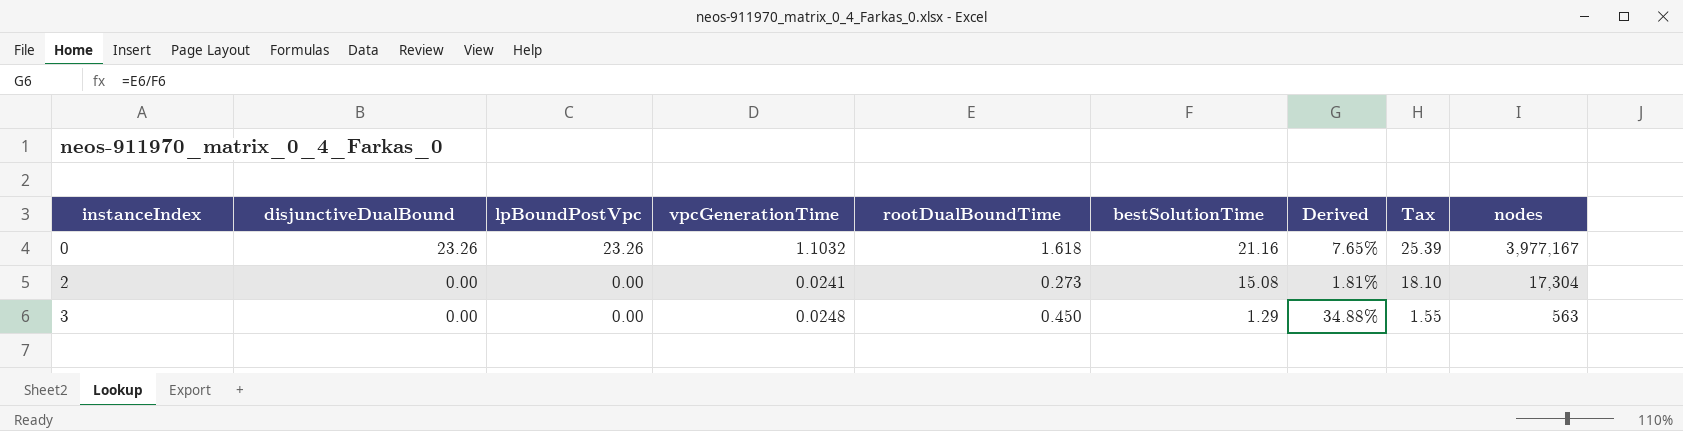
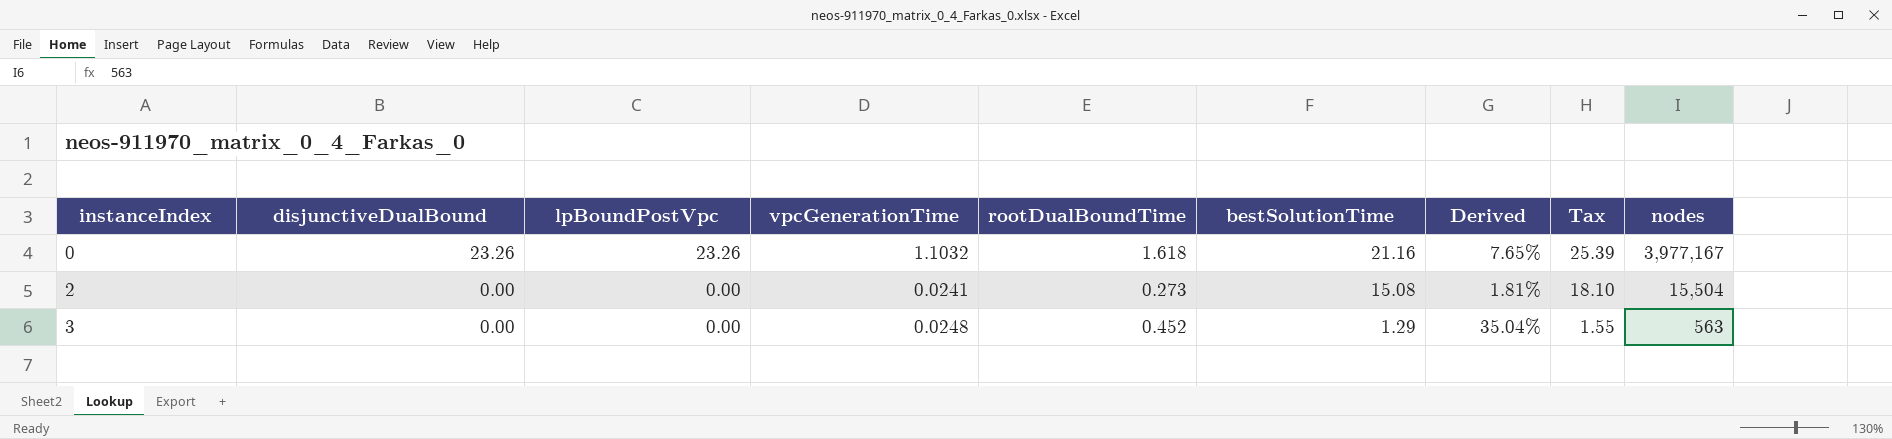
2 | nodes: 17,304 -> 15,504
3 | rootDualBoundTime: 0.450 -> 0.452
3 | Derived: 34.88% -> 35.04%

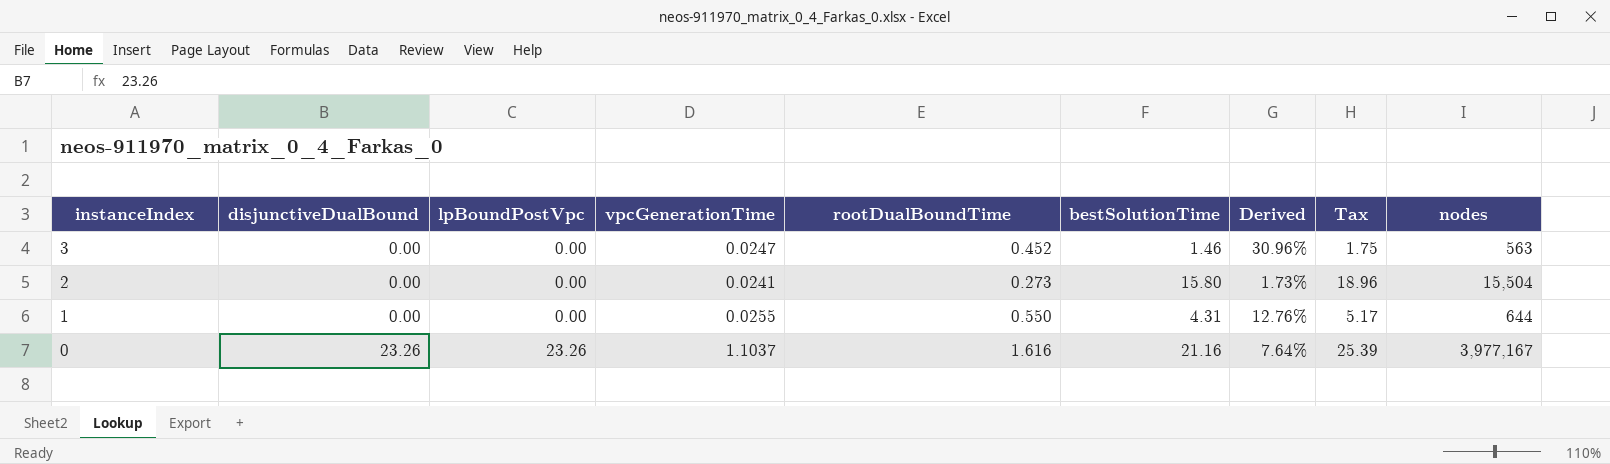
row order: instanceIndex ascending -> instanceIndex descending
3 | vpcGenerationTime: 0.0248 -> 0.0247
3 | bestSolutionTime: 1.29 -> 1.46
3 | Derived: 35.04% -> 30.96%
3 | Tax: 1.55 -> 1.75
2 | bestSolutionTime: 15.08 -> 15.80
2 | Derived: 1.81% -> 1.73%
2 | Tax: 18.10 -> 18.96
row 1: none -> 0.00 | 0.00 | 0.0255 | 0.550 | 4.31 | 12.76% | 5.17 | 644
0 | vpcGenerationTime: 1.1032 -> 1.1037
0 | rootDualBoundTime: 1.618 -> 1.616
0 | Derived: 7.65% -> 7.64%

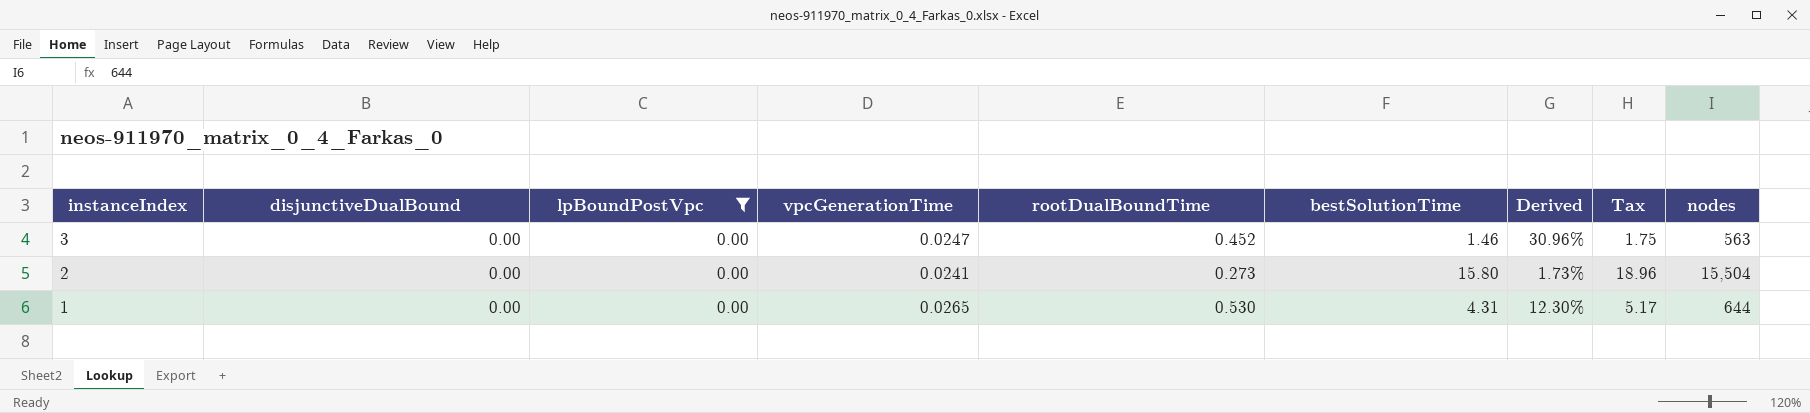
filter: none -> lpBoundPostVpc = 0.00
1 | vpcGenerationTime: 0.0255 -> 0.0265
1 | rootDualBoundTime: 0.550 -> 0.530
1 | Derived: 12.76% -> 12.30%

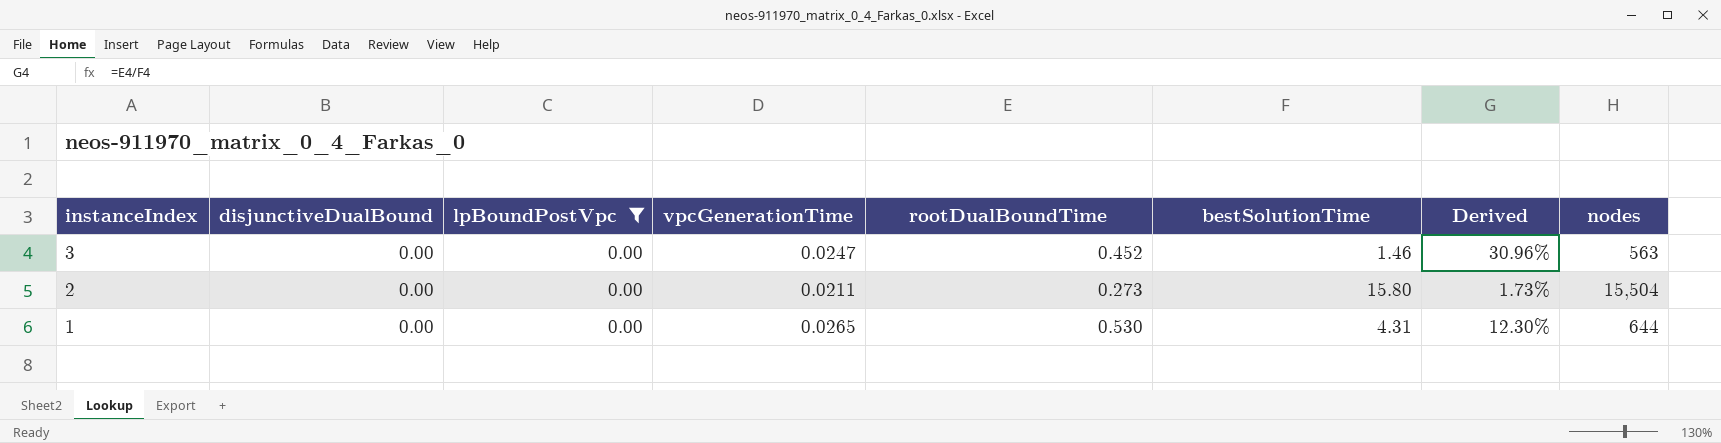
column Tax | formula: [bestSolutionTime] * 1.2 -> none
2 | vpcGenerationTime: 0.0241 -> 0.0211

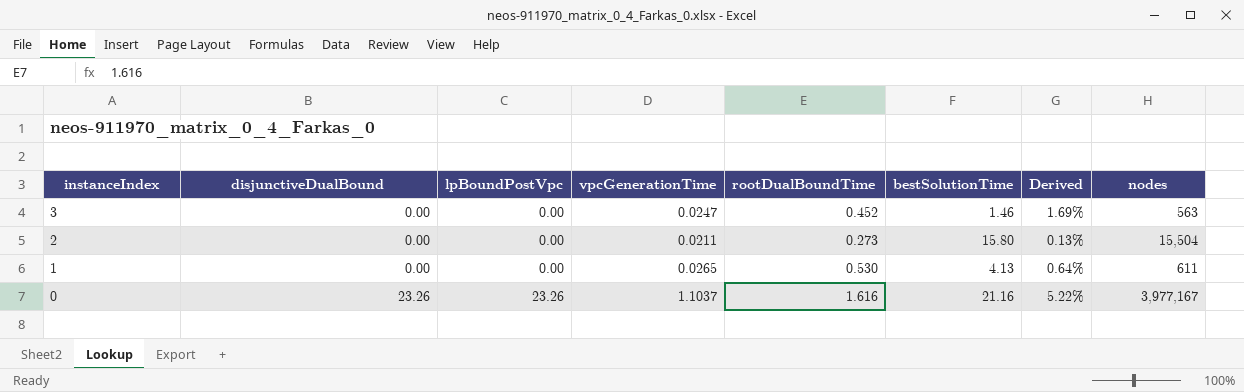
filter: lpBoundPostVpc = 0.00 -> none
column Derived | formula: [rootDualBoundTime] / [bestSolutionTime] -> [vpcGenerationTime] / [bestSolutionTime]
1 | bestSolutionTime: 4.31 -> 4.13
1 | nodes: 644 -> 611

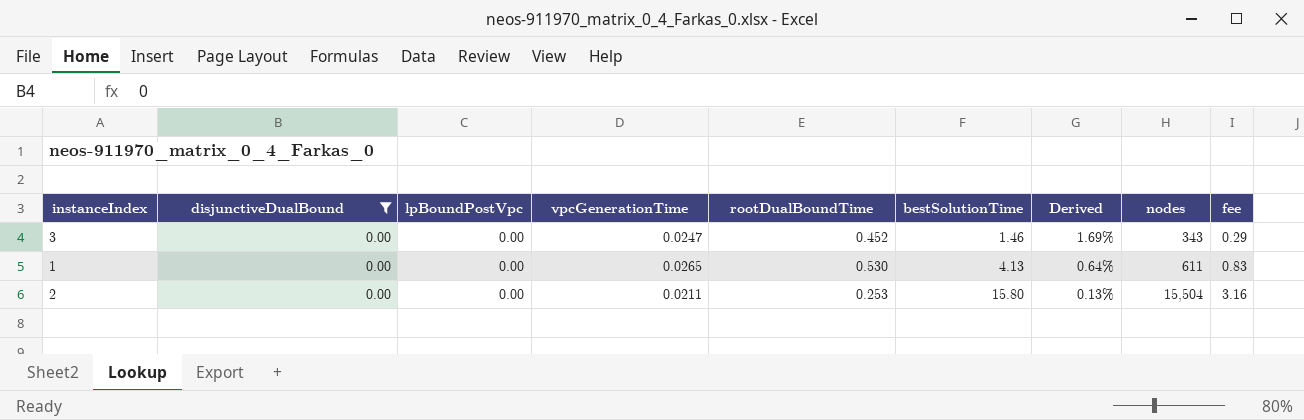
filter: none -> disjunctiveDualBound = 0.00
row order: instanceIndex descending -> bestSolutionTime ascending
column fee | formula: none -> [bestSolutionTime] * 0.2
3 | nodes: 563 -> 343
2 | rootDualBoundTime: 0.273 -> 0.253

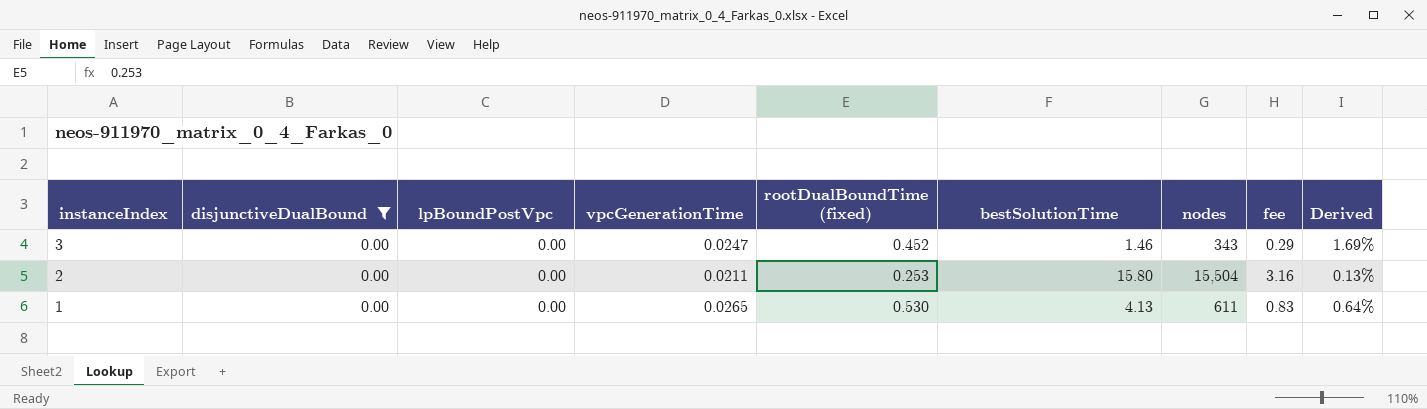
row order: bestSolutionTime ascending -> instanceIndex descending
column name: rootDualBoundTime -> rootDualBoundTime (fixed)
column Derived | position: 7 -> 9

